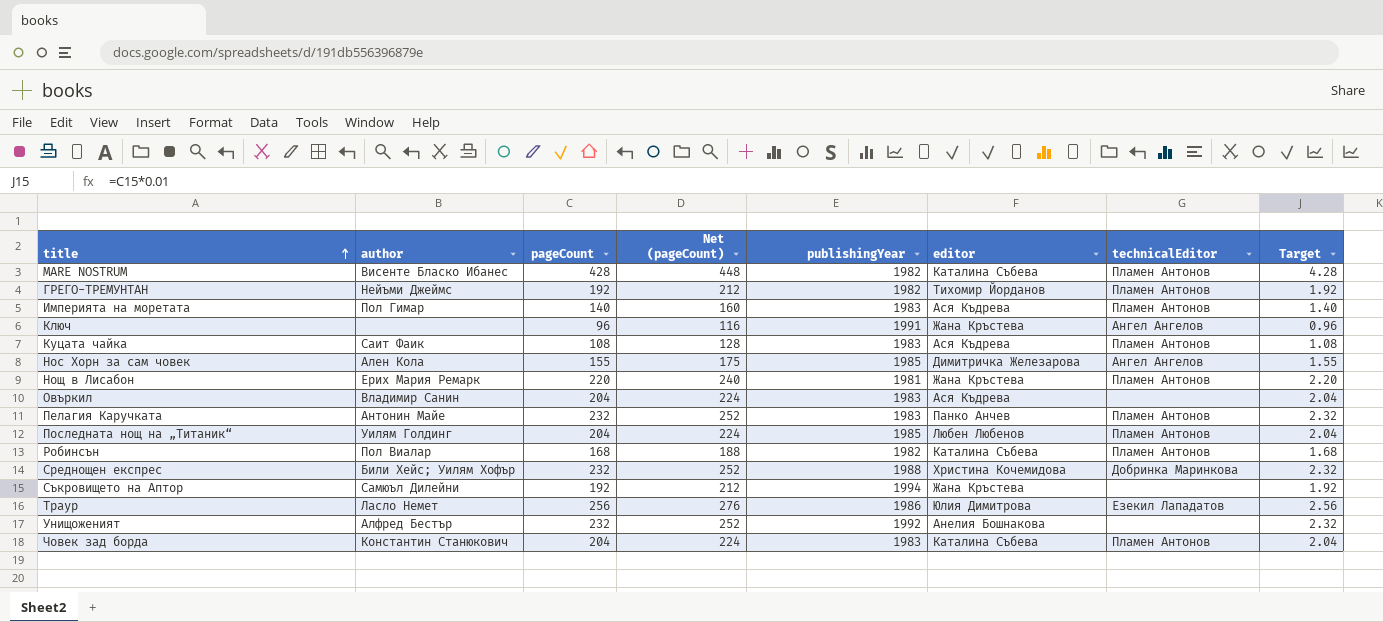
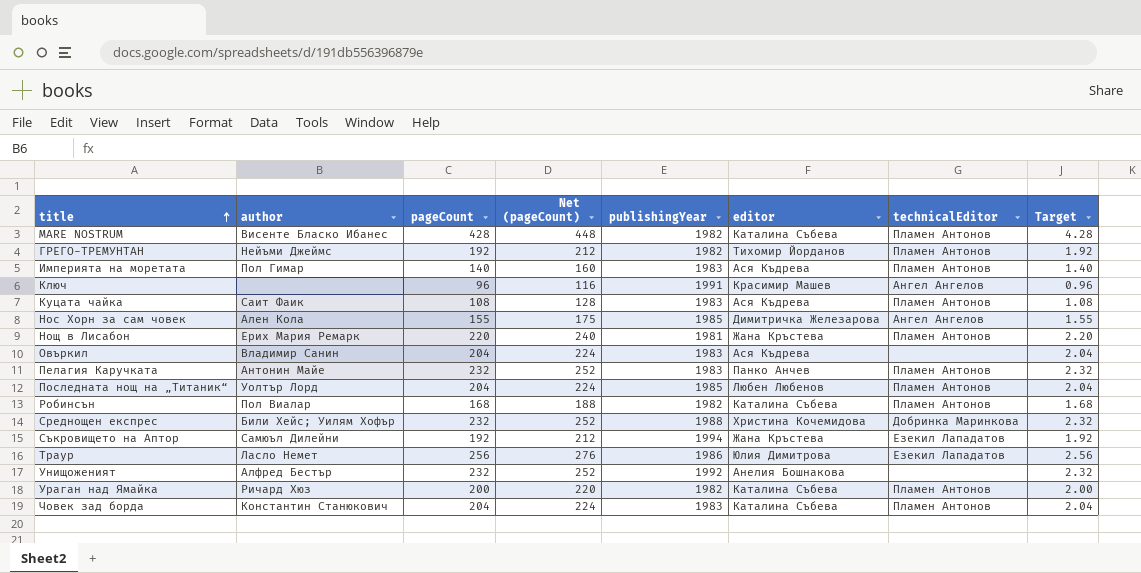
Ключ | editor: Жана Кръстева -> Красимир Машев
Последната нощ на „Титаник“ | author: Уилям Голдинг -> Уолтър Лорд
Съкровището на Аптор | technicalEditor: none -> Езекил Лападатов
row Ураган над Ямайка: none -> Ричард Хюз | 200 | 220 | 1982 | Каталина Събева | Пламен Антонов | 2.00

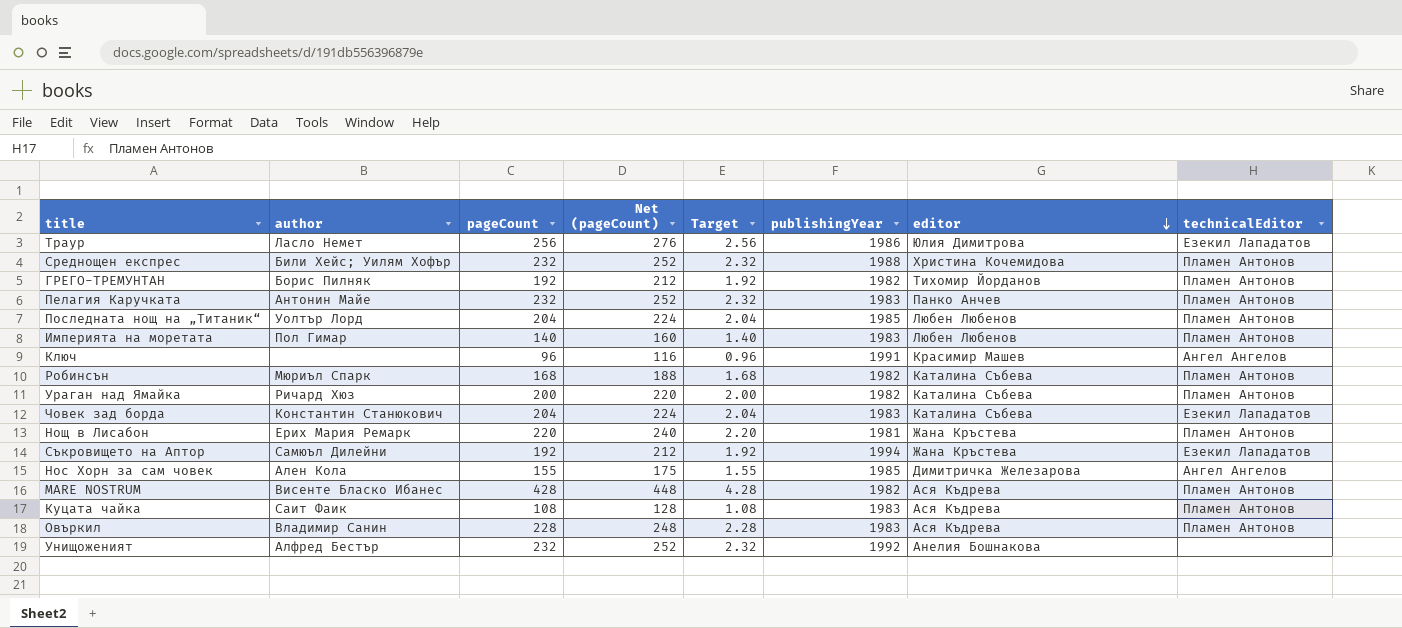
row order: title ascending -> editor descending
column Target | position: 8 -> 5
Среднощен експрес | technicalEditor: Добринка Маринкова -> Пламен Антонов
ГРЕГО-ТРЕМУНТАН | author: Нейъми Джеймс -> Борис Пилняк
Империята на моретата | editor: Ася Къдрева -> Любен Любенов
Робинсън | author: Пол Виалар -> Мюриъл Спарк
Човек зад борда | technicalEditor: Пламен Антонов -> Езекил Лападатов
MARE NOSTRUM | editor: Каталина Събева -> Ася Къдрева
Овъркил | pageCount: 204 -> 228
Овъркил | Net (pageCount): 224 -> 248
Овъркил | Target: 2.04 -> 2.28
Овъркил | technicalEditor: none -> Пламен Антонов

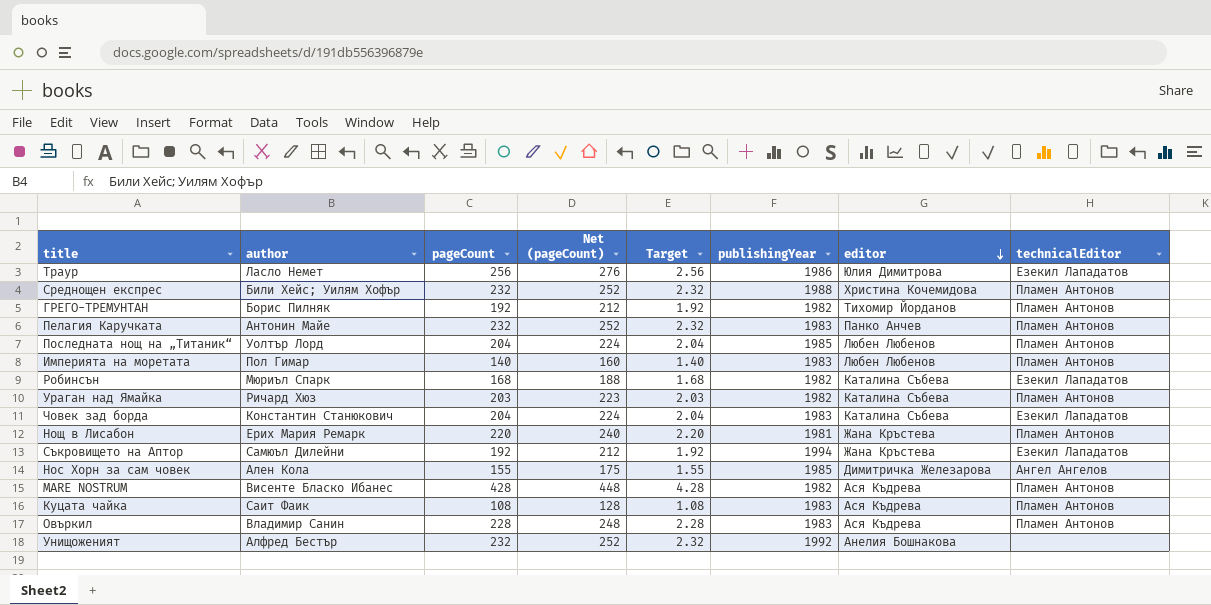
row Ключ: none | 96 | 116 | 0.96 | 1991 | Красимир Машев | Ангел Ангелов -> none
Робинсън | technicalEditor: Пламен Антонов -> Езекил Лападатов
Ураган над Ямайка | pageCount: 200 -> 203
Ураган над Ямайка | Net (pageCount): 220 -> 223
Ураган над Ямайка | Target: 2.00 -> 2.03

